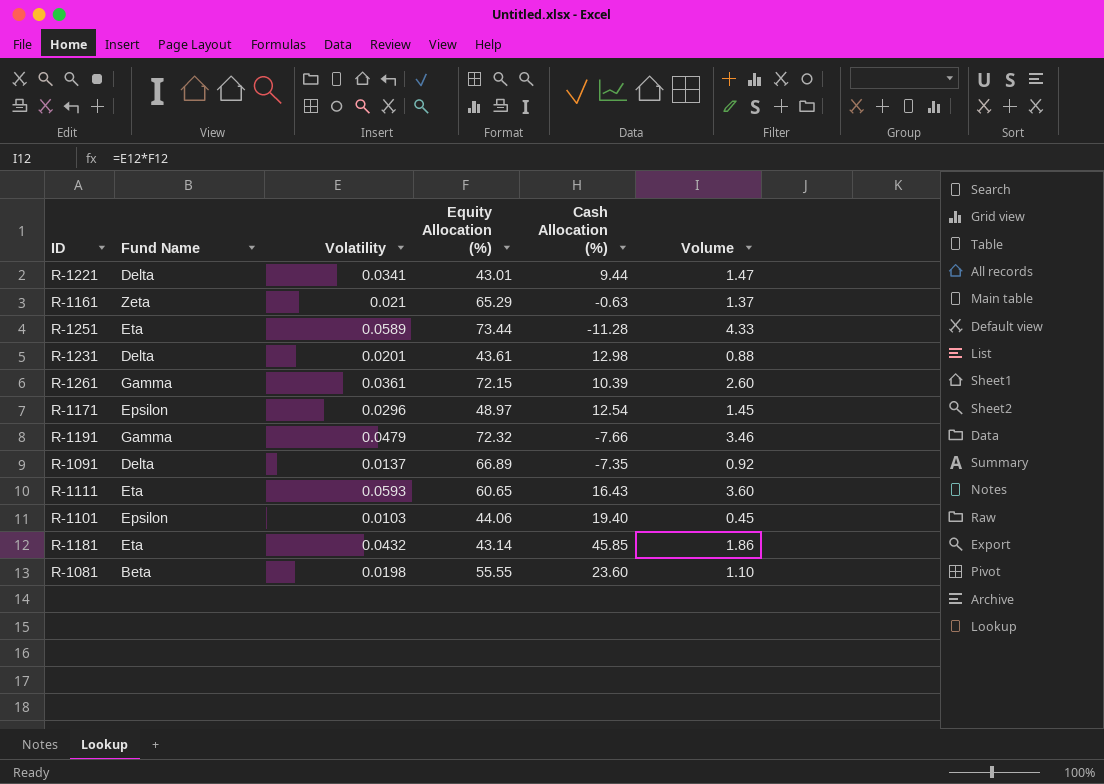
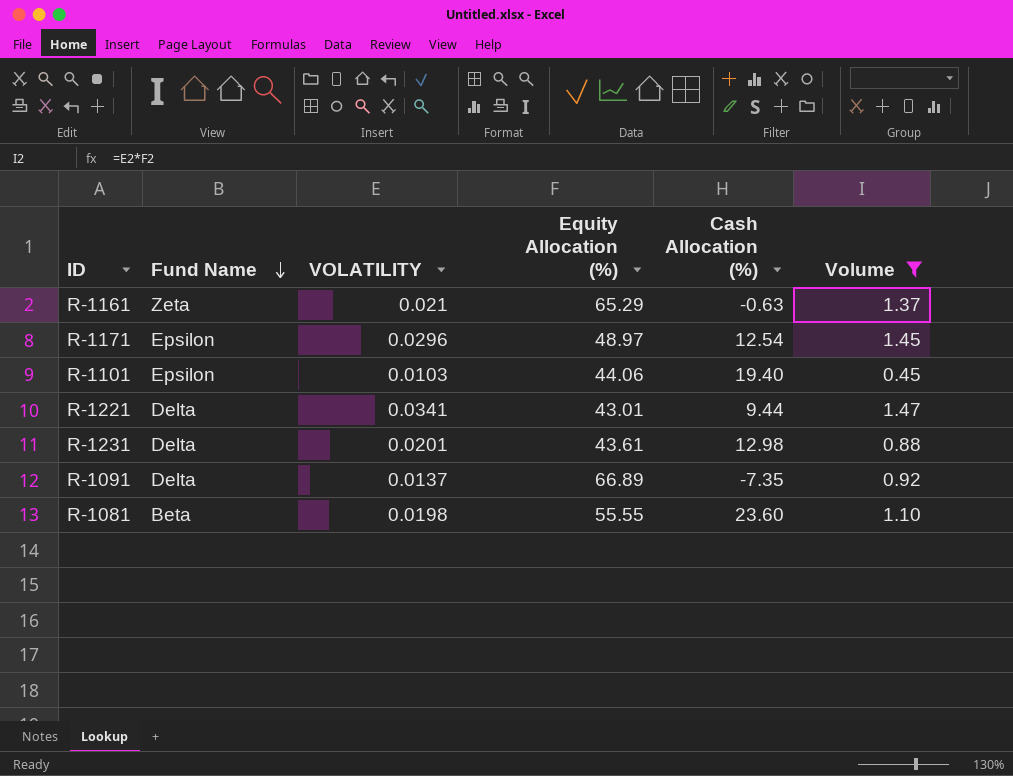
filter: none -> Volume <= 1.47
row order: none -> Fund Name descending
column name: Volatility -> VOLATILITY

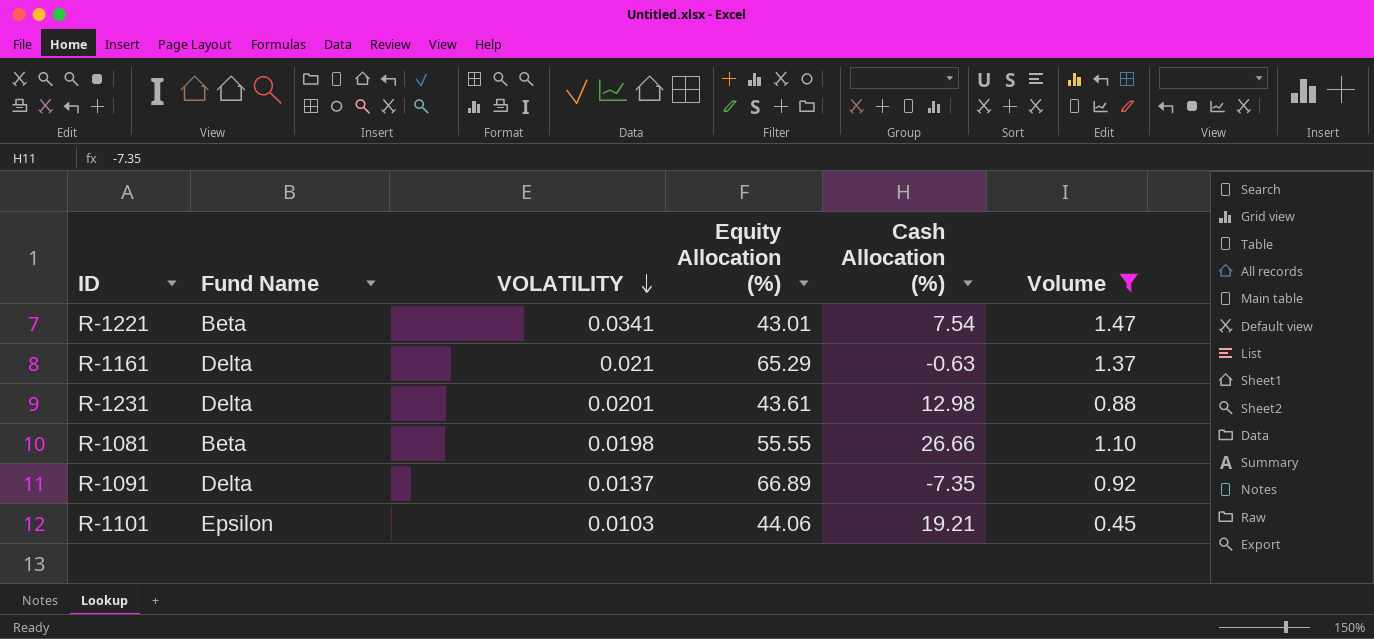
row order: Fund Name descending -> VOLATILITY descending
row R-1171: Epsilon | 0.0296 | 48.97 | 12.54 | 1.45 -> none
R-1221 | Fund Name: Delta -> Beta
R-1221 | Cash Allocation (%): 9.44 -> 7.54
R-1161 | Fund Name: Zeta -> Delta
R-1081 | Cash Allocation (%): 23.60 -> 26.66
R-1101 | Cash Allocation (%): 19.40 -> 19.21

